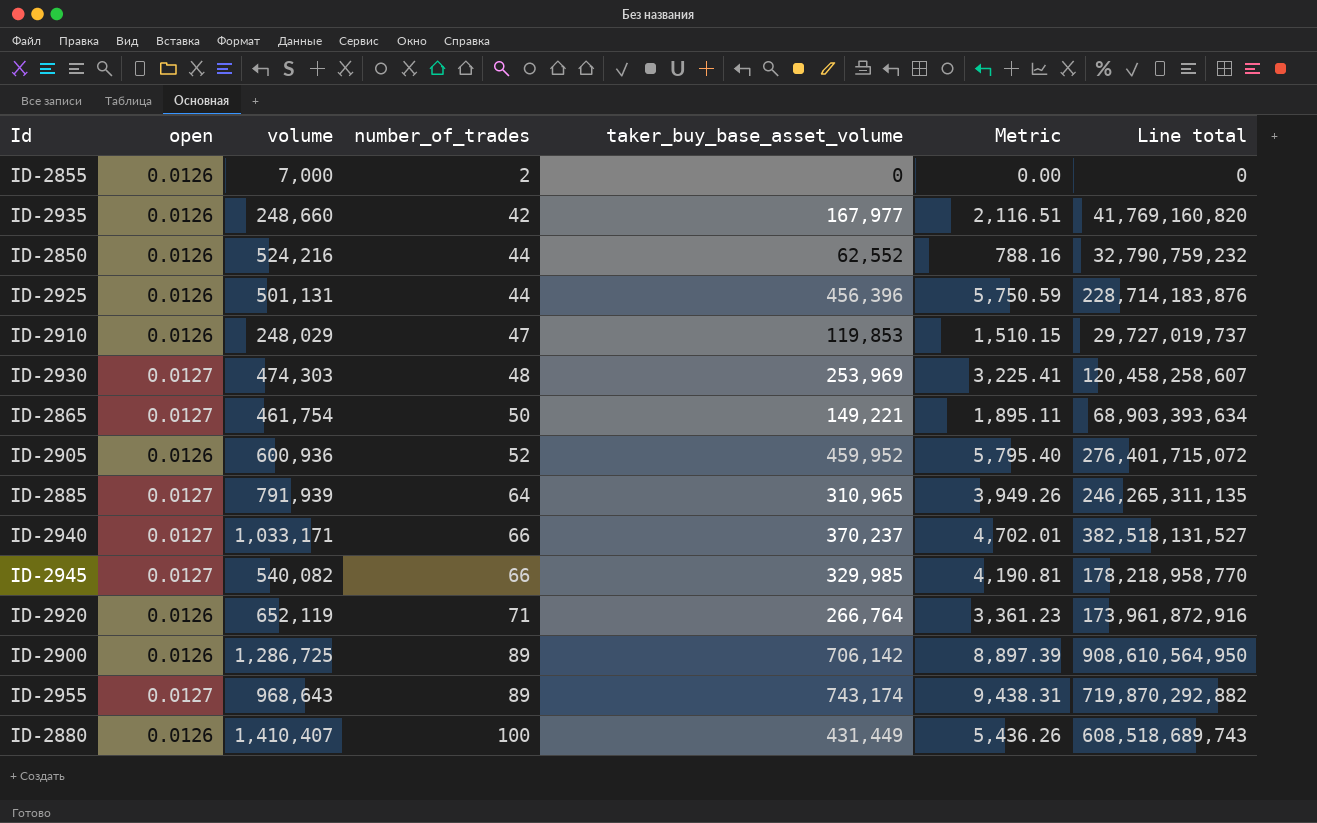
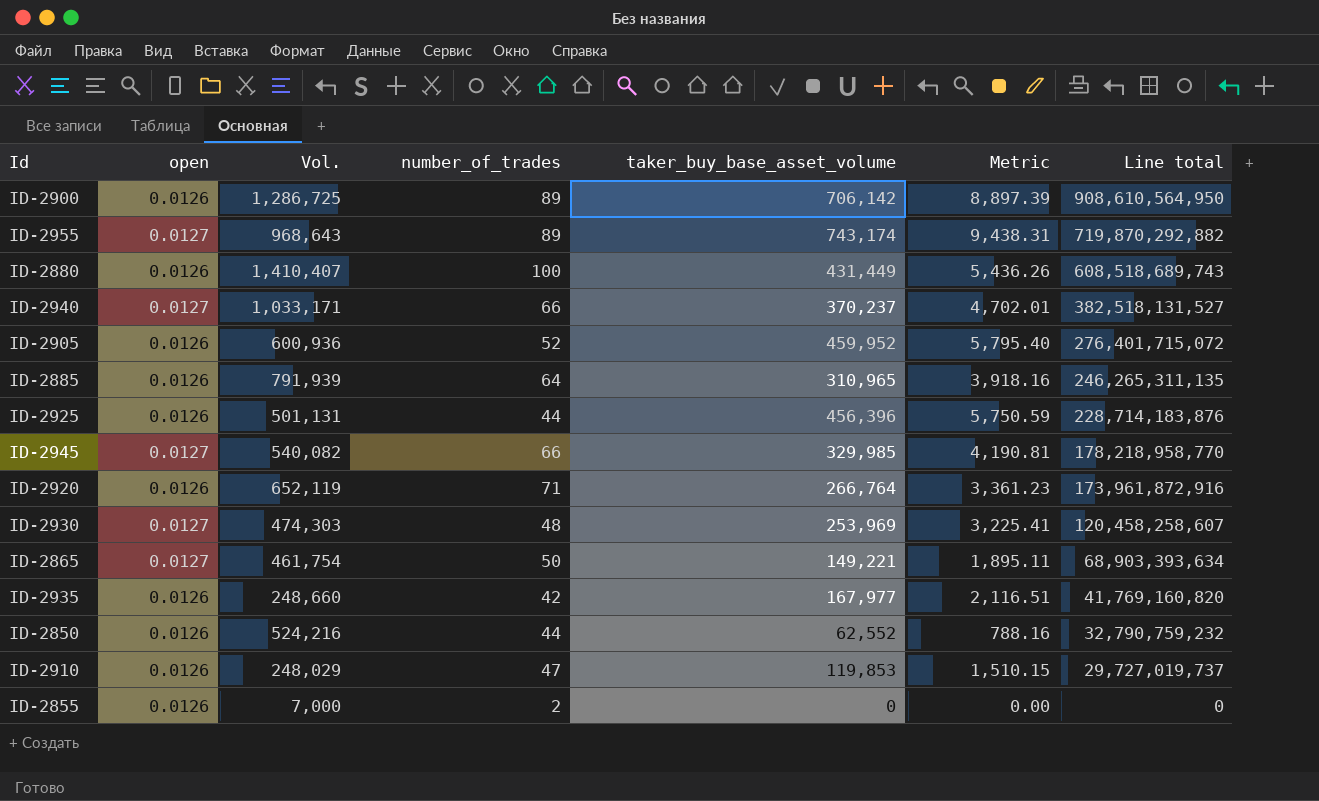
row order: number_of_trades ascending -> Line total descending
column name: volume -> Vol.
ID-2885 | open: 0.0127 -> 0.0126
ID-2885 | Metric: 3,949.26 -> 3,918.16

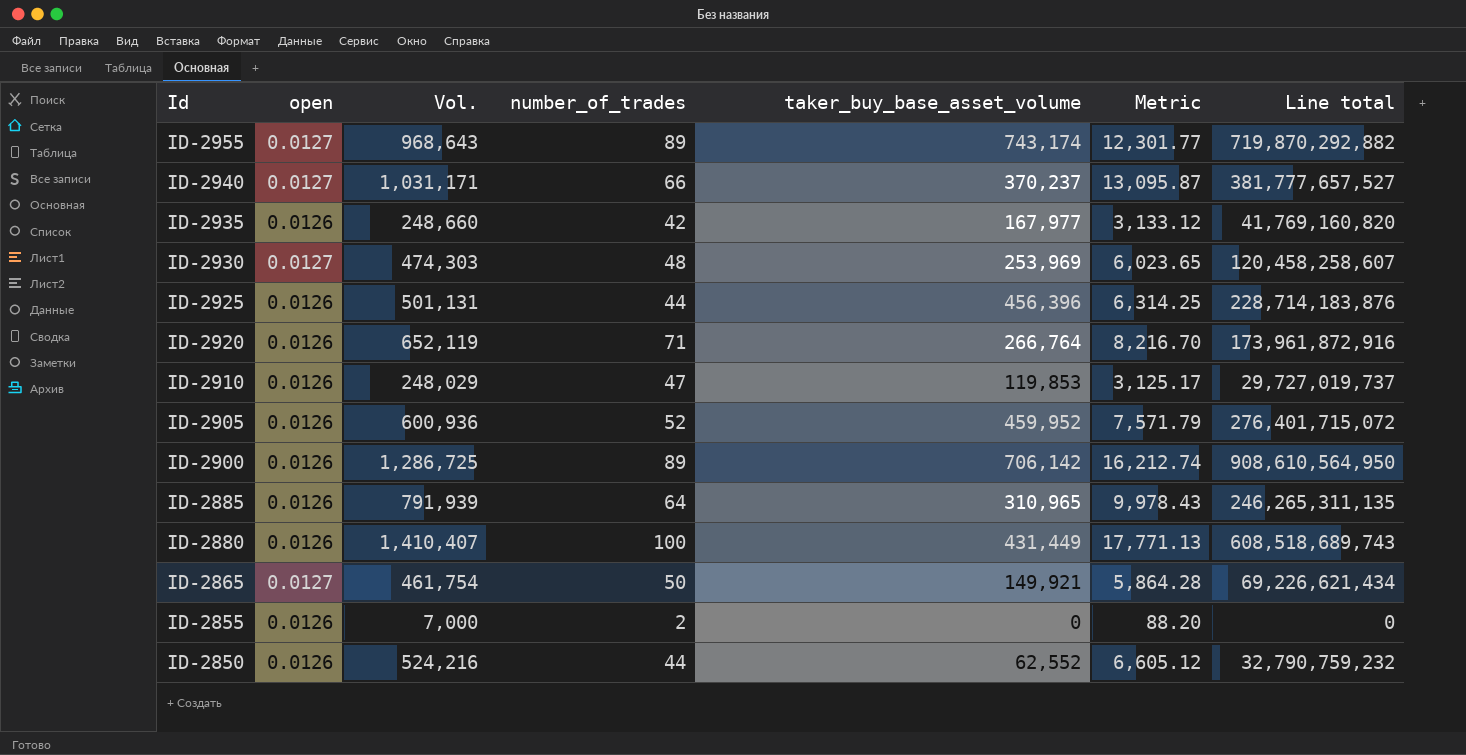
row order: Line total descending -> Id descending
column Metric | formula: [open] * [taker_buy_base_asset_volume] -> [open] * [Vol.]
row ID-2945: 0.0127 | 540,082 | 66 | 329,985 | 4,190.81 | 178,218,958,770 -> none
ID-2940 | Vol.: 1,033,171 -> 1,031,171
ID-2940 | Line total: 382,518,131,527 -> 381,777,657,527
ID-2865 | taker_buy_base_asset_volume: 149,221 -> 149,921
ID-2865 | Line total: 68,903,393,634 -> 69,226,621,434

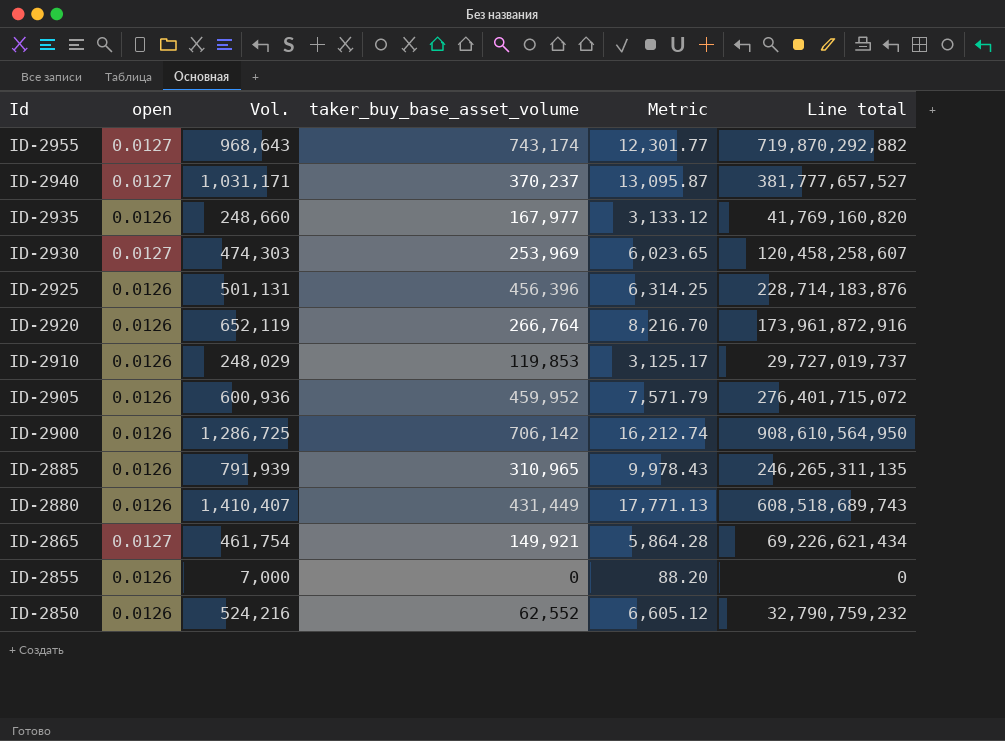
column number_of_trades | position: 4 -> none

